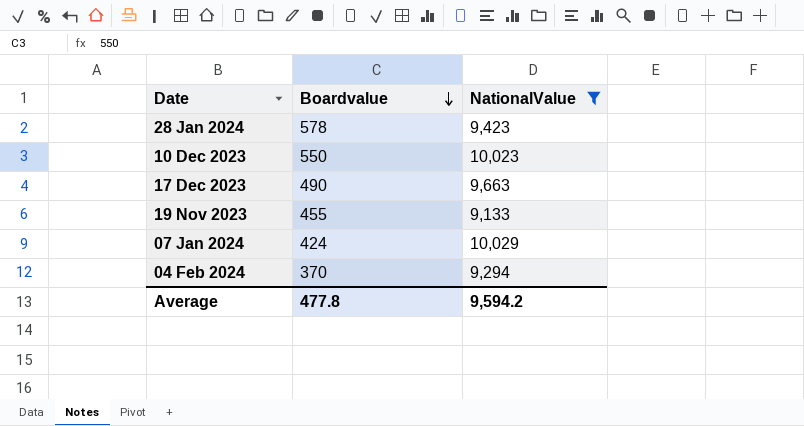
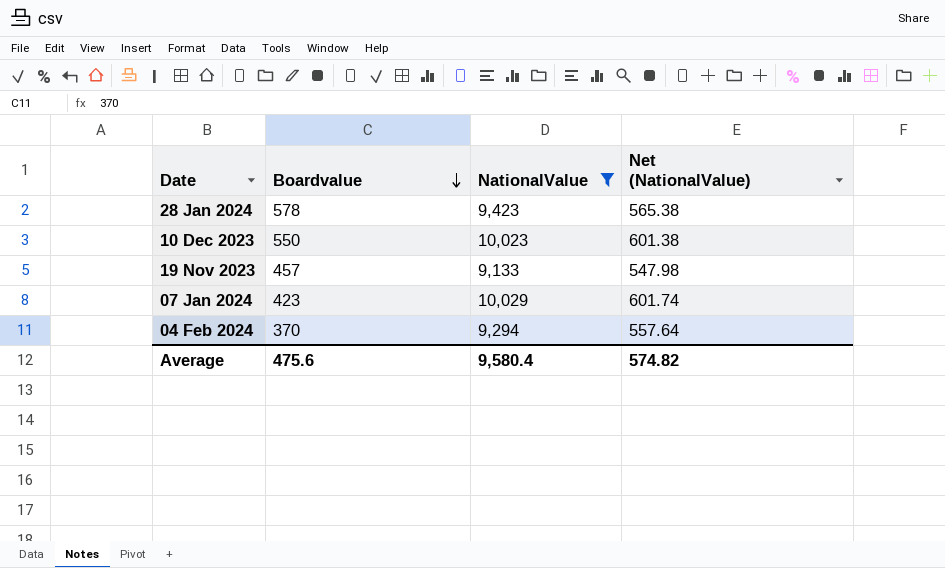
column Net (NationalValue) | formula: none -> [NationalValue] * 0.06
row 17 Dec 2023: 490 | 9,663 -> none
19 Nov 2023 | Boardvalue: 455 -> 457
07 Jan 2024 | Boardvalue: 424 -> 423
Average | Boardvalue: 477.8 -> 475.6
Average | NationalValue: 9,594.2 -> 9,580.4

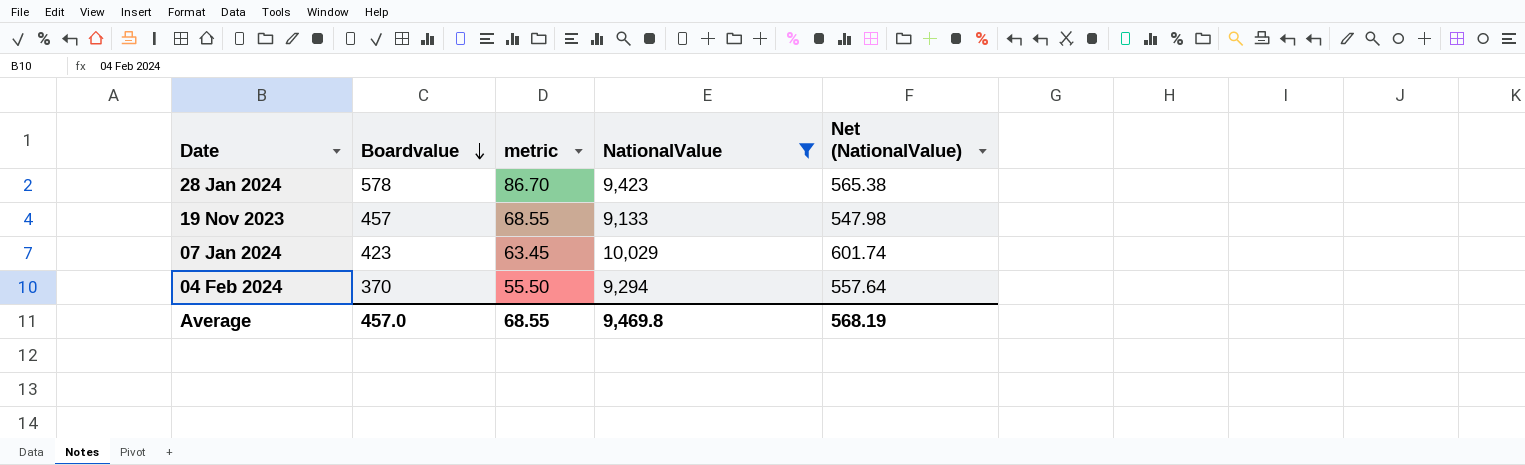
column metric | formula: none -> [Boardvalue] * 0.15
row 10 Dec 2023: 550 | 10,023 | 601.38 -> none
Average | Boardvalue: 475.6 -> 457.0
Average | NationalValue: 9,580.4 -> 9,469.8
Average | Net (NationalValue): 574.82 -> 568.19

